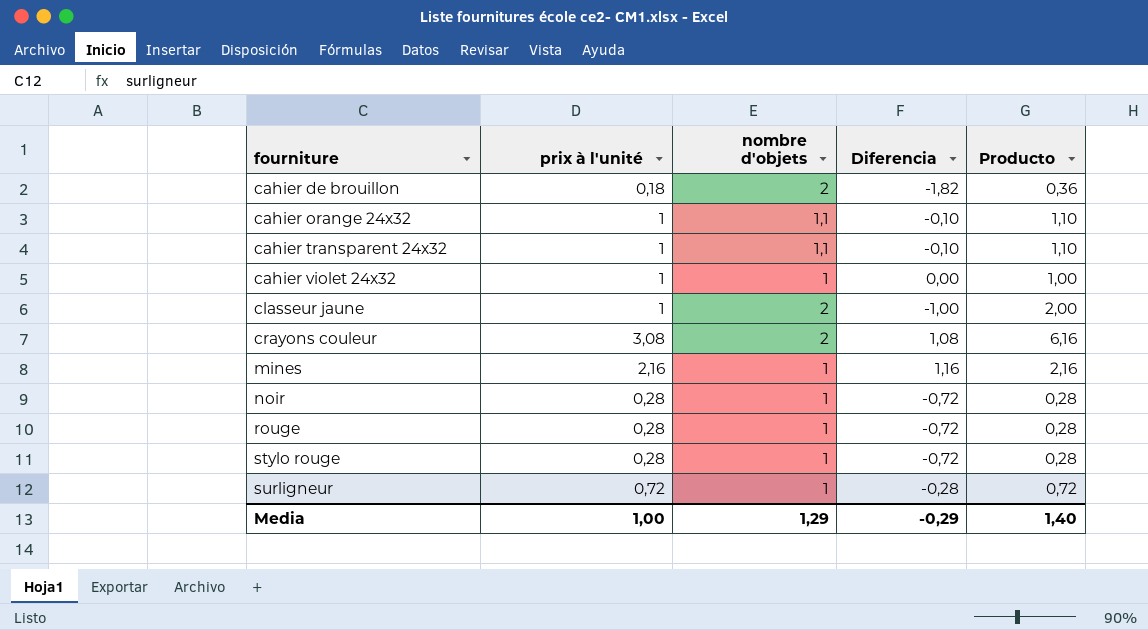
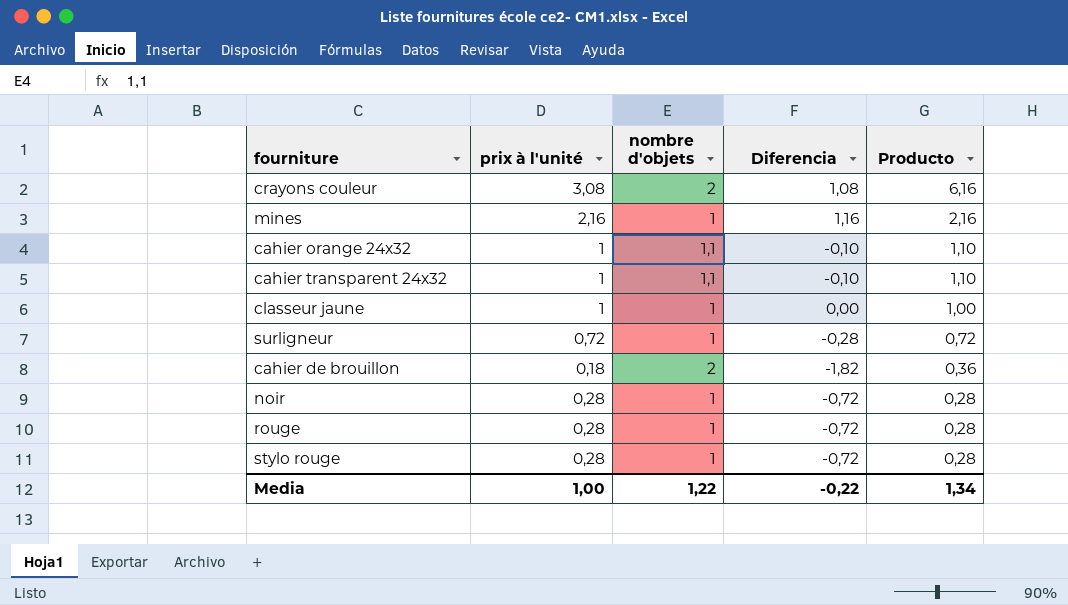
row order: fourniture ascending -> Producto descending
row cahier violet 24x32: 1 | 1 | 0,00 | 1,00 -> none
classeur jaune | nombre d'objets: 2 -> 1
classeur jaune | Diferencia: -1,00 -> 0,00
classeur jaune | Producto: 2,00 -> 1,00
Media | nombre d'objets: 1,29 -> 1,22
Media | Diferencia: -0,29 -> -0,22
Media | Producto: 1,40 -> 1,34

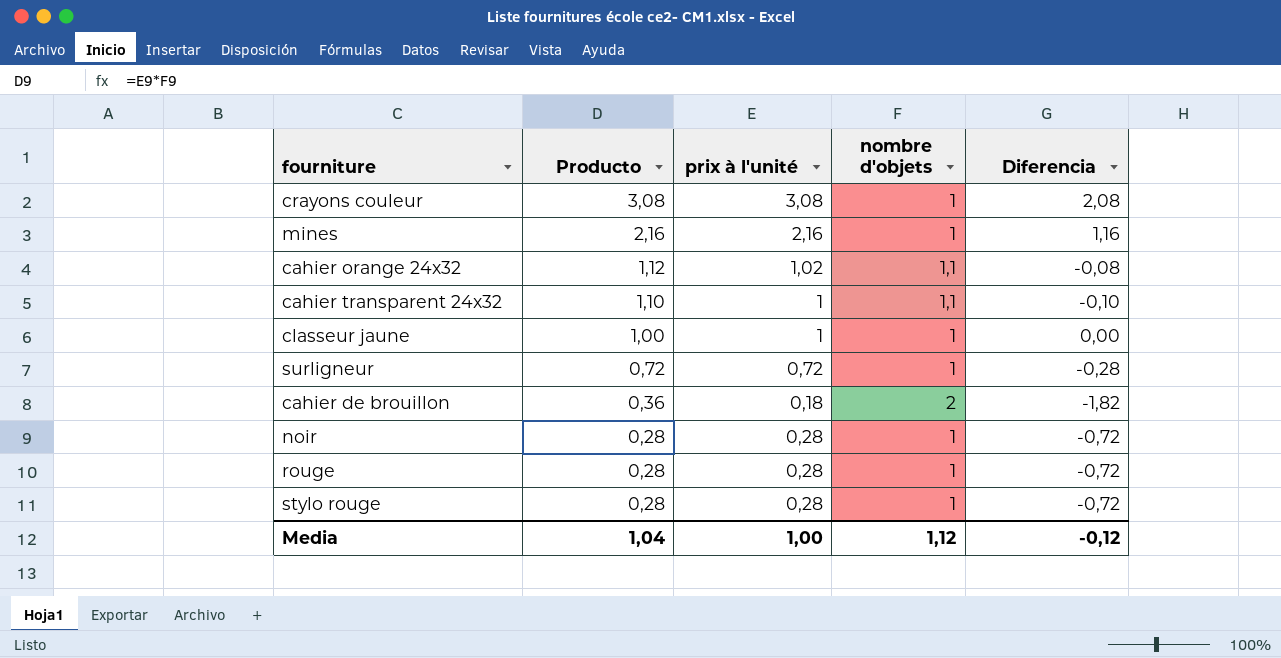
column Producto | position: 5 -> 2
crayons couleur | Producto: 6,16 -> 3,08
crayons couleur | nombre d'objets: 2 -> 1
crayons couleur | Diferencia: 1,08 -> 2,08
cahier orange 24x32 | Producto: 1,10 -> 1,12
cahier orange 24x32 | prix à l'unité: 1 -> 1,02
cahier orange 24x32 | Diferencia: -0,10 -> -0,08
Media | Producto: 1,34 -> 1,04
Media | nombre d'objets: 1,22 -> 1,12
Media | Diferencia: -0,22 -> -0,12

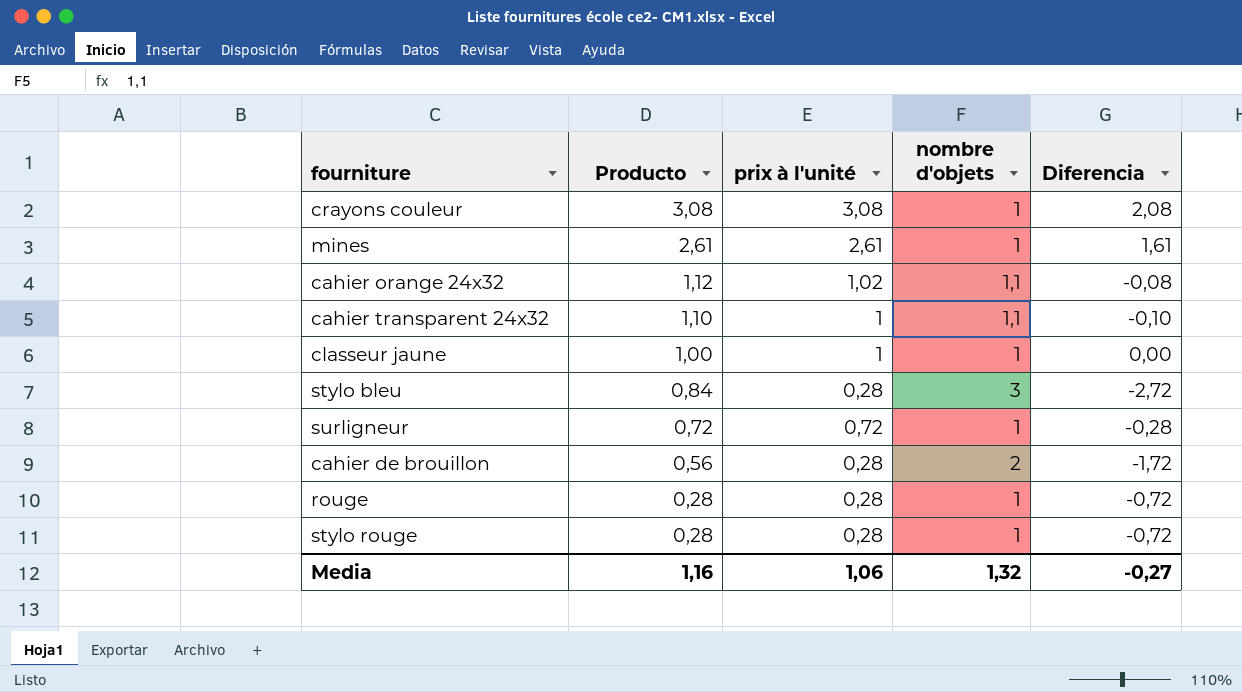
row noir: 0,28 | 0,28 | 1 | -0,72 -> none
mines | Producto: 2,16 -> 2,61
mines | prix à l'unité: 2,16 -> 2,61
mines | Diferencia: 1,16 -> 1,61
row stylo bleu: none -> 0,84 | 0,28 | 3 | -2,72
cahier de brouillon | Producto: 0,36 -> 0,56
cahier de brouillon | prix à l'unité: 0,18 -> 0,28
cahier de brouillon | Diferencia: -1,82 -> -1,72
Media | Producto: 1,04 -> 1,16
Media | prix à l'unité: 1,00 -> 1,06
Media | nombre d'objets: 1,12 -> 1,32
Media | Diferencia: -0,12 -> -0,27

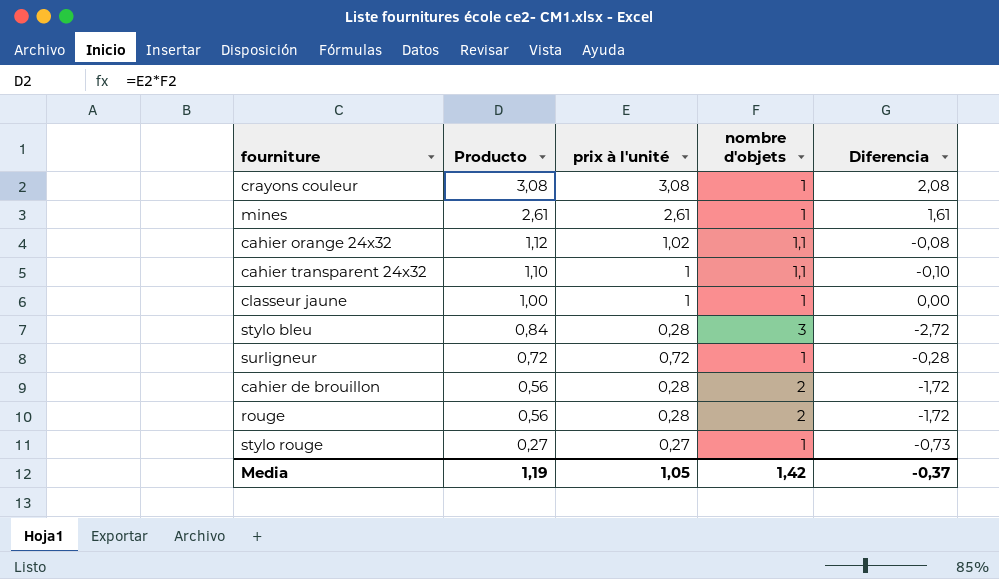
rouge | Producto: 0,28 -> 0,56
rouge | nombre d'objets: 1 -> 2
rouge | Diferencia: -0,72 -> -1,72
stylo rouge | Producto: 0,28 -> 0,27
stylo rouge | prix à l'unité: 0,28 -> 0,27
stylo rouge | Diferencia: -0,72 -> -0,73
Media | Producto: 1,16 -> 1,19
Media | prix à l'unité: 1,06 -> 1,05
Media | nombre d'objets: 1,32 -> 1,42
Media | Diferencia: -0,27 -> -0,37

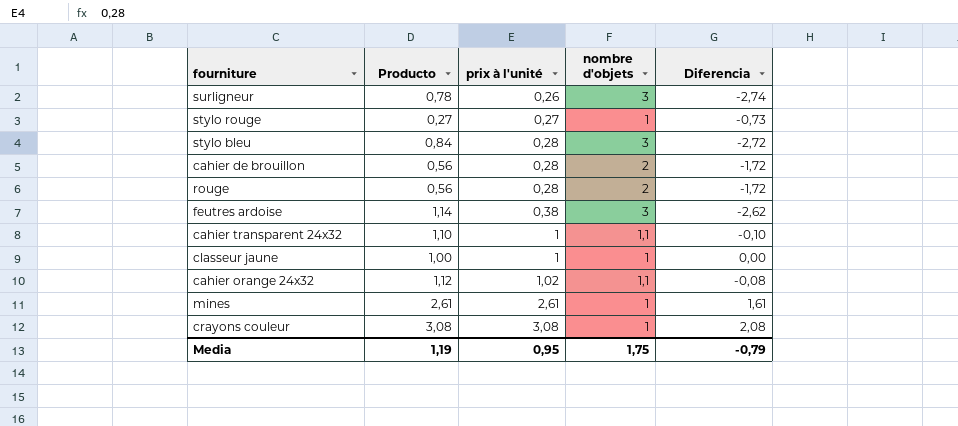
row order: Producto descending -> prix à l'unité ascending
surligneur | Producto: 0,72 -> 0,78
surligneur | prix à l'unité: 0,72 -> 0,26
surligneur | nombre d'objets: 1 -> 3
surligneur | Diferencia: -0,28 -> -2,74
row feutres ardoise: none -> 1,14 | 0,38 | 3 | -2,62
Media | prix à l'unité: 1,05 -> 0,95
Media | nombre d'objets: 1,42 -> 1,75
Media | Diferencia: -0,37 -> -0,79

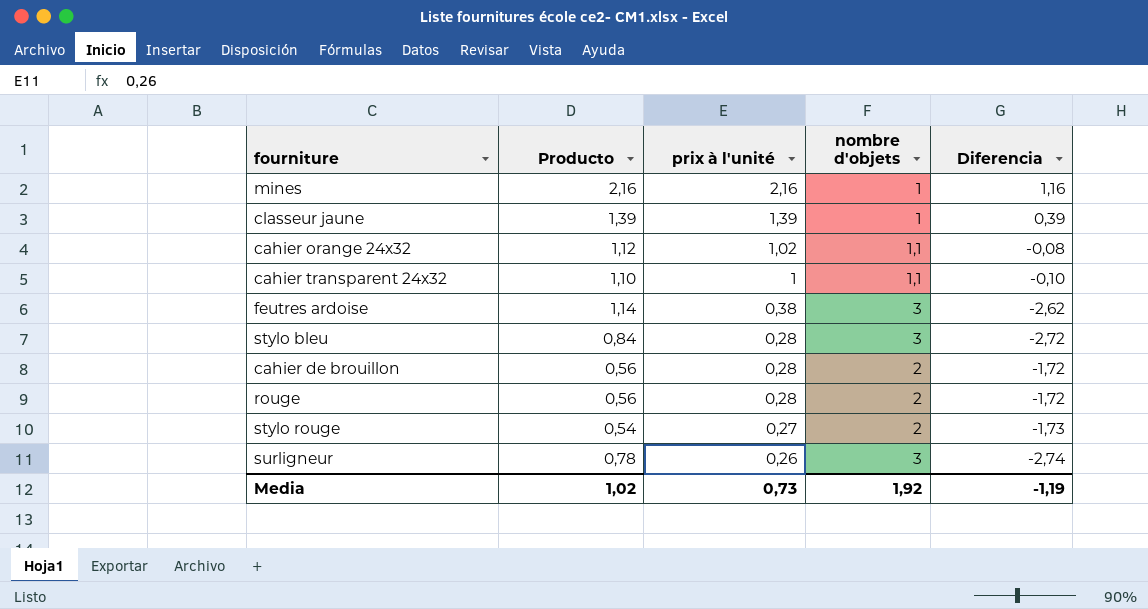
row order: prix à l'unité ascending -> prix à l'unité descending
row crayons couleur: 3,08 | 3,08 | 1 | 2,08 -> none
mines | Producto: 2,61 -> 2,16
mines | prix à l'unité: 2,61 -> 2,16
mines | Diferencia: 1,61 -> 1,16
classeur jaune | Producto: 1,00 -> 1,39
classeur jaune | prix à l'unité: 1 -> 1,39
classeur jaune | Diferencia: 0,00 -> 0,39
stylo rouge | Producto: 0,27 -> 0,54
stylo rouge | nombre d'objets: 1 -> 2
stylo rouge | Diferencia: -0,73 -> -1,73
Media | Producto: 1,19 -> 1,02
Media | prix à l'unité: 0,95 -> 0,73
Media | nombre d'objets: 1,75 -> 1,92
Media | Diferencia: -0,79 -> -1,19

